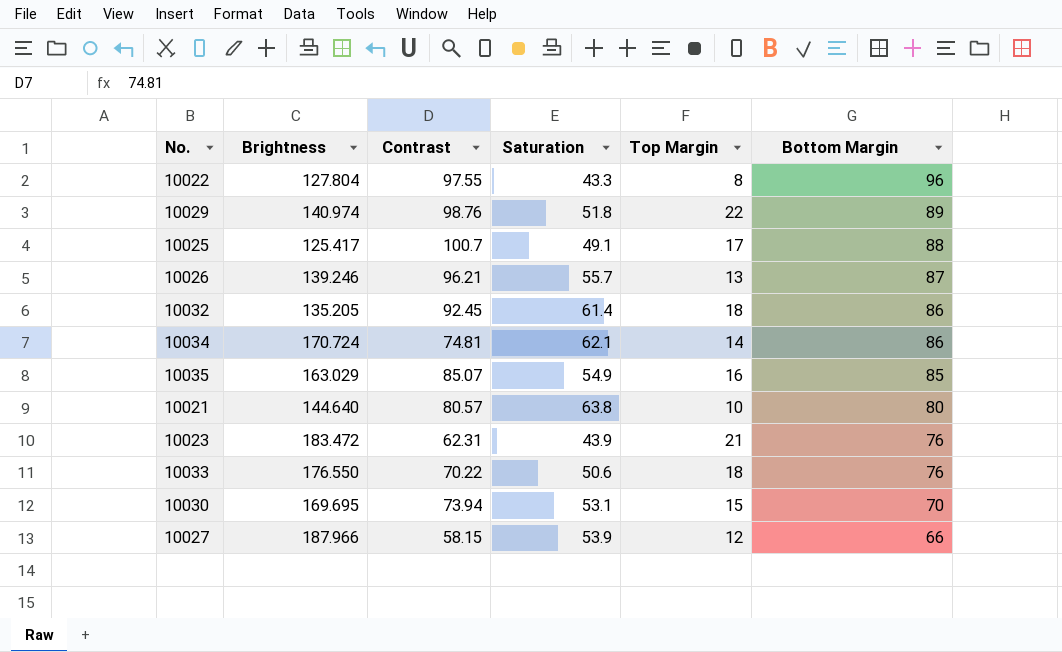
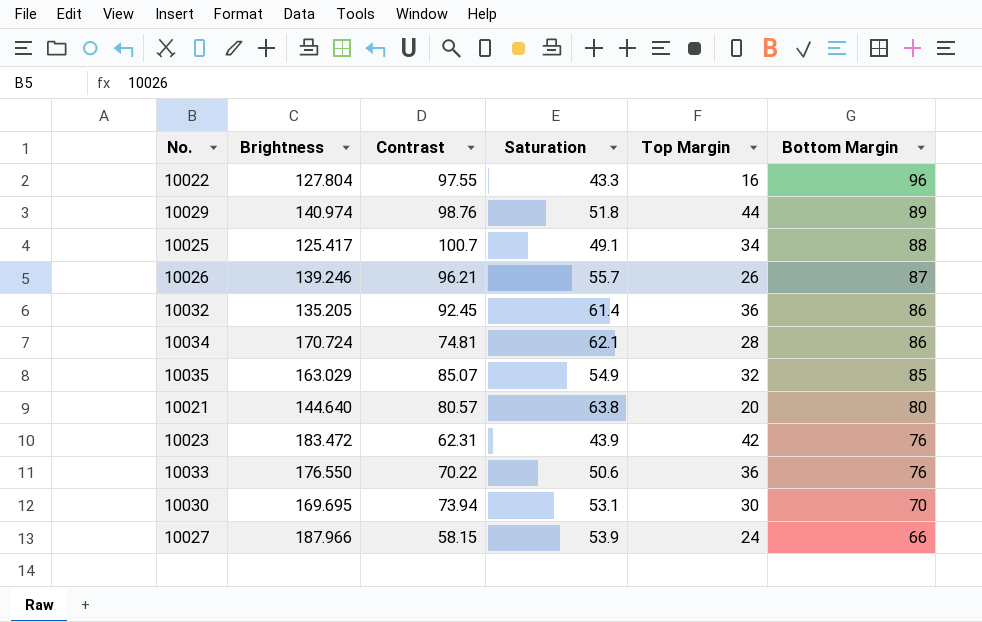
10022 | Top Margin: 8 -> 16
10029 | Top Margin: 22 -> 44
10025 | Top Margin: 17 -> 34
10026 | Top Margin: 13 -> 26
10032 | Top Margin: 18 -> 36
10034 | Top Margin: 14 -> 28
10035 | Top Margin: 16 -> 32
10021 | Top Margin: 10 -> 20
10023 | Top Margin: 21 -> 42
10033 | Top Margin: 18 -> 36
10030 | Top Margin: 15 -> 30
10027 | Top Margin: 12 -> 24

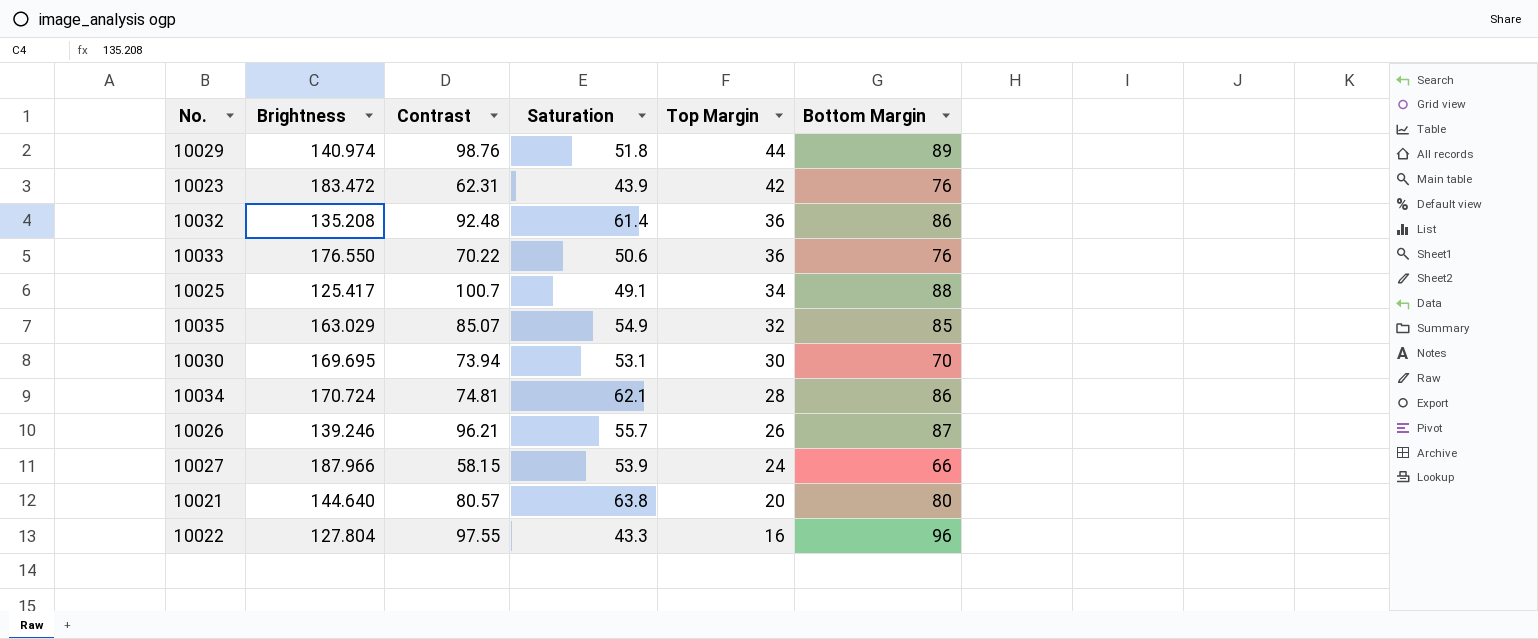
row order: Bottom Margin descending -> Top Margin descending
10032 | Brightness: 135.205 -> 135.208
10032 | Contrast: 92.45 -> 92.48

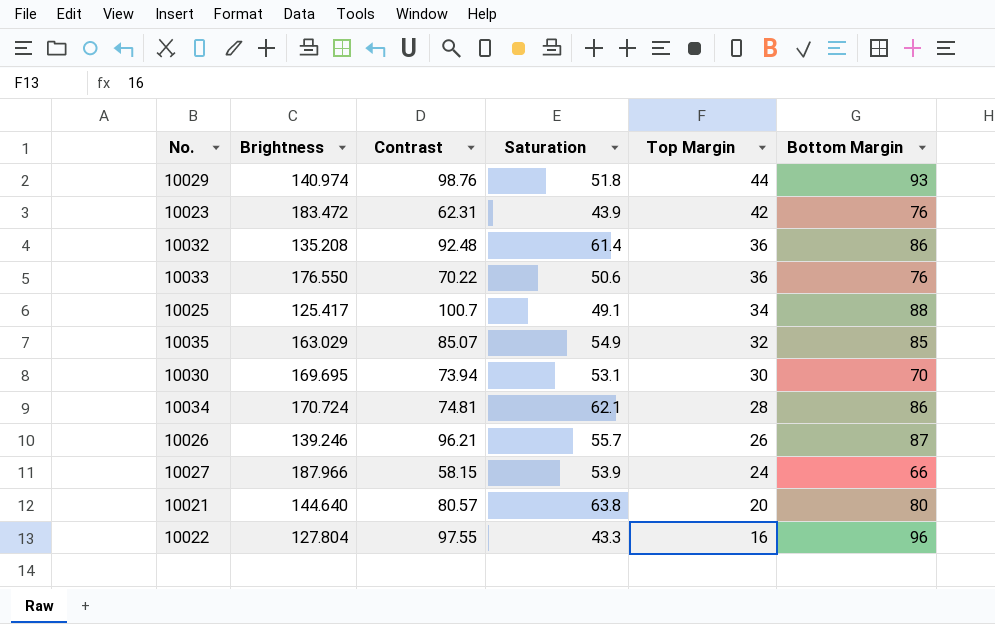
10029 | Bottom Margin: 89 -> 93

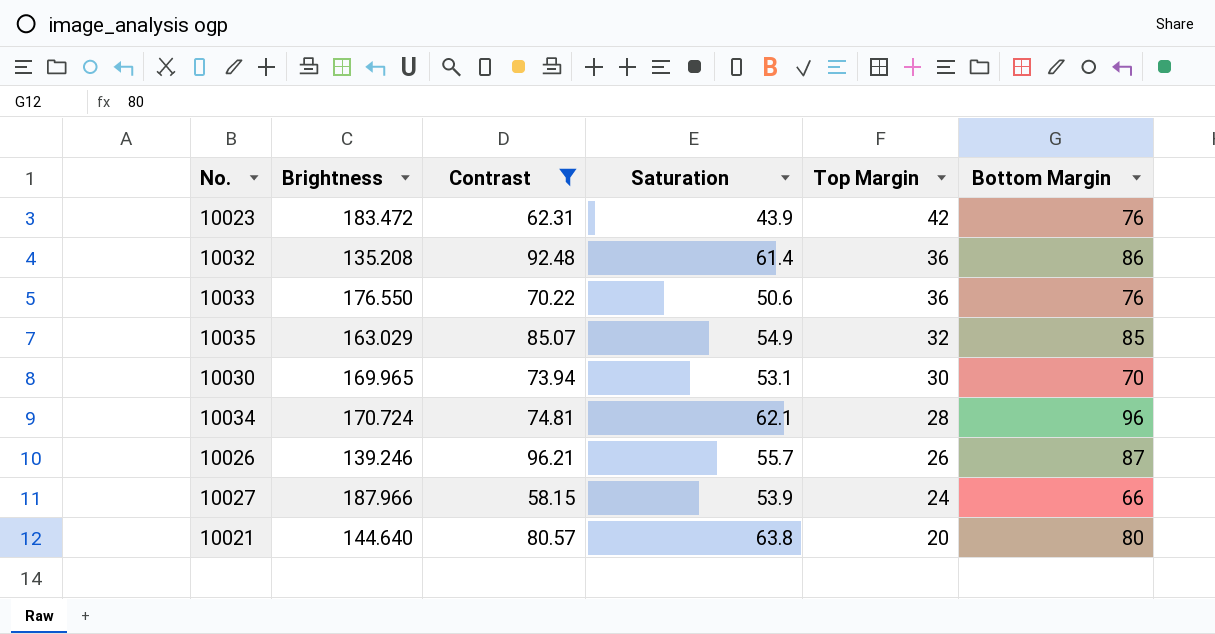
filter: none -> Contrast <= 96.21
10030 | Brightness: 169.695 -> 169.965
10034 | Bottom Margin: 86 -> 96

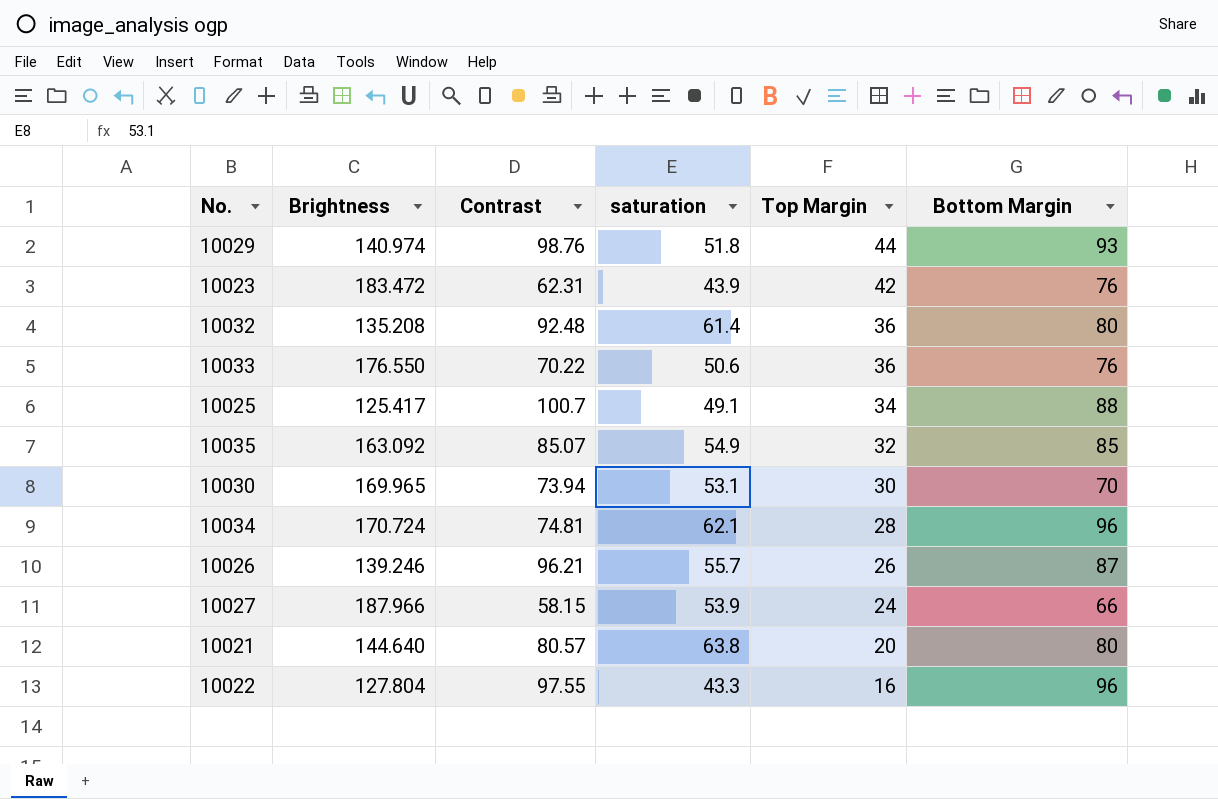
filter: Contrast <= 96.21 -> none
column name: Saturation -> saturation
10032 | Bottom Margin: 86 -> 80
10035 | Brightness: 163.029 -> 163.092

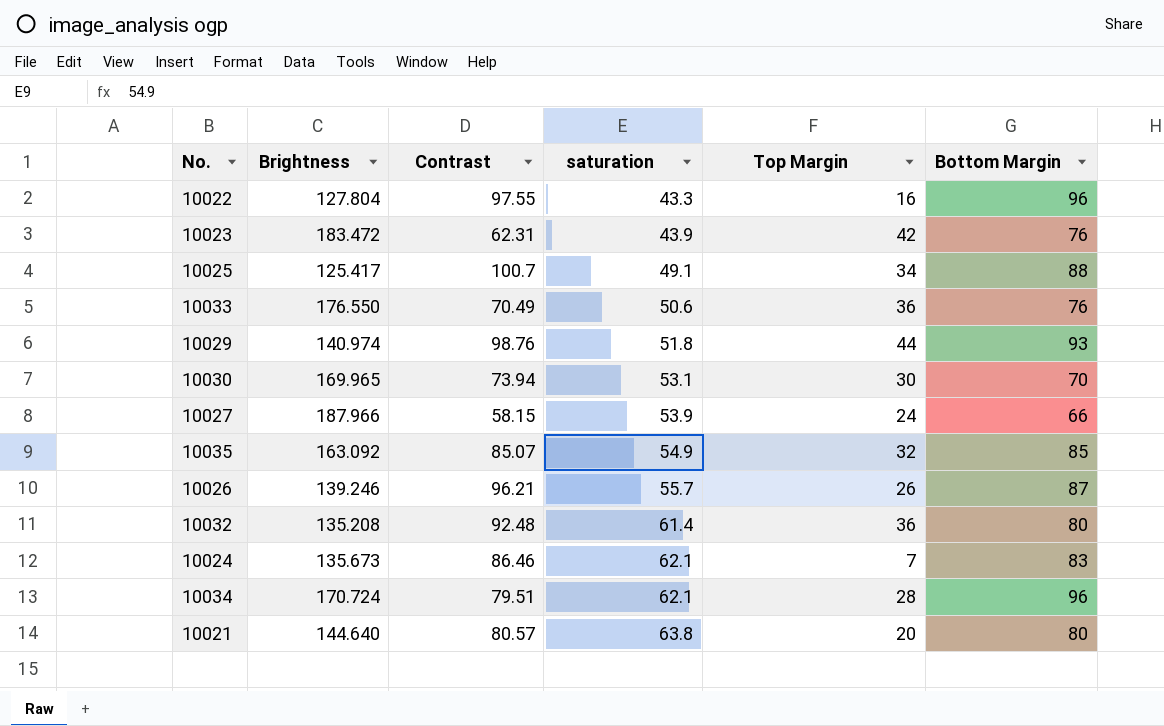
row order: Top Margin descending -> saturation ascending
10033 | Contrast: 70.22 -> 70.49
row 10024: none -> 135.673 | 86.46 | 62.1 | 7 | 83
10034 | Contrast: 74.81 -> 79.51

